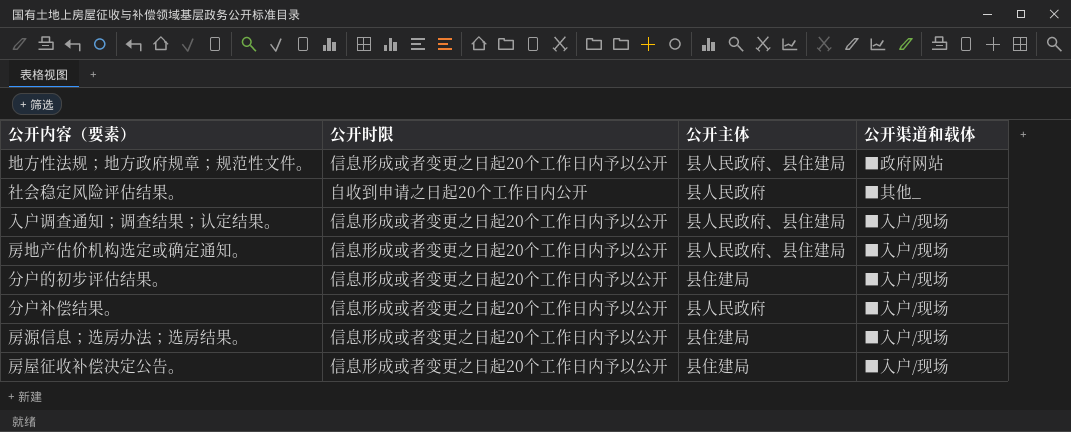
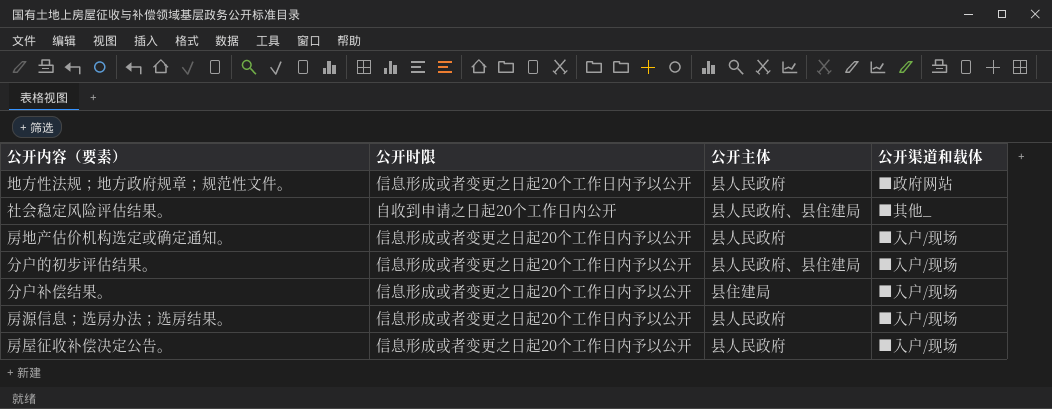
row 入户调查通知；调查结果；认定结果。: 信息形成或者变更之日起20个工作日内予以公开 | 县人民政府、县住建局 | ■入户/现场 -> none
地方性法规；地方政府规章；规范性文件。 | 公开主体: 县人民政府、县住建局 -> 县人民政府
社会稳定风险评估结果。 | 公开主体: 县人民政府 -> 县人民政府、县住建局
房地产估价机构选定或确定通知。 | 公开主体: 县人民政府、县住建局 -> 县人民政府
分户的初步评估结果。 | 公开主体: 县住建局 -> 县人民政府、县住建局
分户补偿结果。 | 公开主体: 县人民政府 -> 县住建局
房源信息；选房办法；选房结果。 | 公开主体: 县住建局 -> 县人民政府
房屋征收补偿决定公告。 | 公开主体: 县住建局 -> 县人民政府

